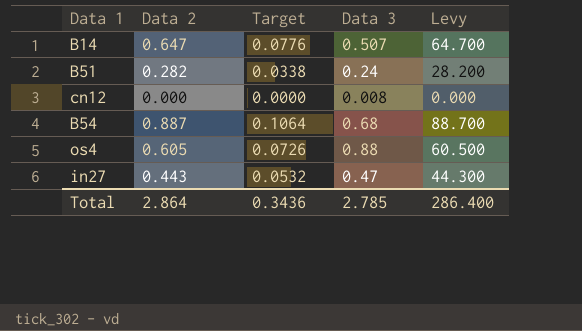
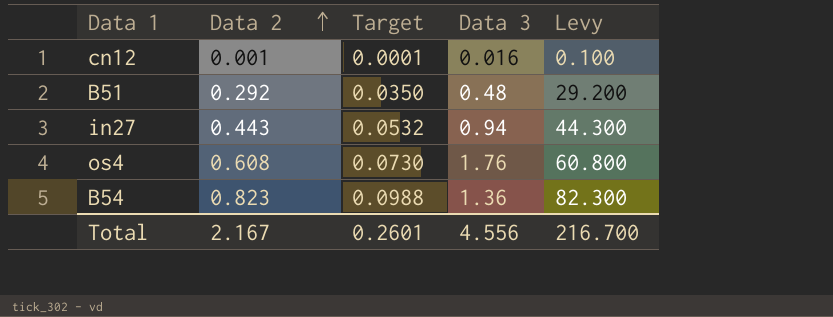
row order: none -> Data 2 ascending
row B14: 0.647 | 0.0776 | 0.507 | 64.700 -> none
cn12 | Data 2: 0.000 -> 0.001
cn12 | Target: 0.0000 -> 0.0001
cn12 | Data 3: 0.008 -> 0.016
cn12 | Levy: 0.000 -> 0.100
B51 | Data 2: 0.282 -> 0.292
B51 | Target: 0.0338 -> 0.0350
B51 | Data 3: 0.24 -> 0.48
B51 | Levy: 28.200 -> 29.200
in27 | Data 3: 0.47 -> 0.94
os4 | Data 2: 0.605 -> 0.608
os4 | Target: 0.0726 -> 0.0730
os4 | Data 3: 0.88 -> 1.76
os4 | Levy: 60.500 -> 60.800
B54 | Data 2: 0.887 -> 0.823
B54 | Target: 0.1064 -> 0.0988
B54 | Data 3: 0.68 -> 1.36
B54 | Levy: 88.700 -> 82.300
Total | Data 2: 2.864 -> 2.167
Total | Target: 0.3436 -> 0.2601
Total | Data 3: 2.785 -> 4.556
Total | Levy: 286.400 -> 216.700

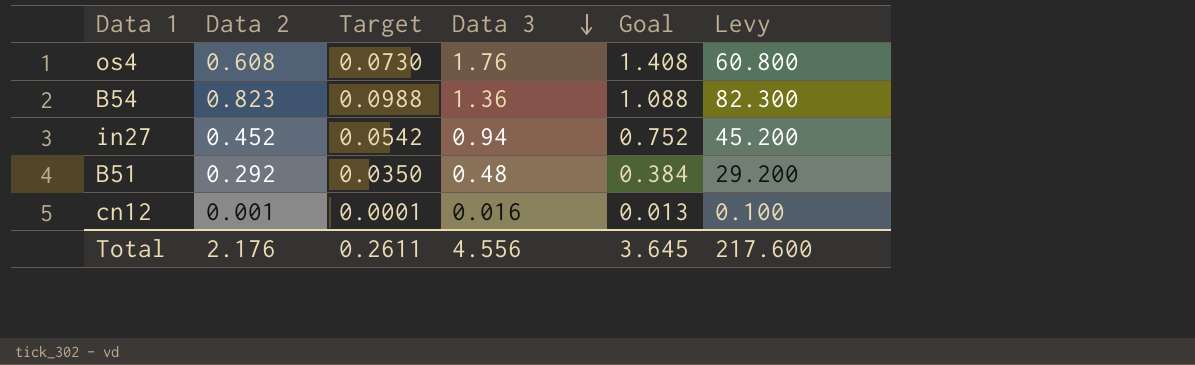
row order: Data 2 ascending -> Data 3 descending
column Goal | formula: none -> [Data 3] * 0.8
in27 | Data 2: 0.443 -> 0.452
in27 | Target: 0.0532 -> 0.0542
in27 | Levy: 44.300 -> 45.200
Total | Data 2: 2.167 -> 2.176
Total | Target: 0.2601 -> 0.2611
Total | Levy: 216.700 -> 217.600

